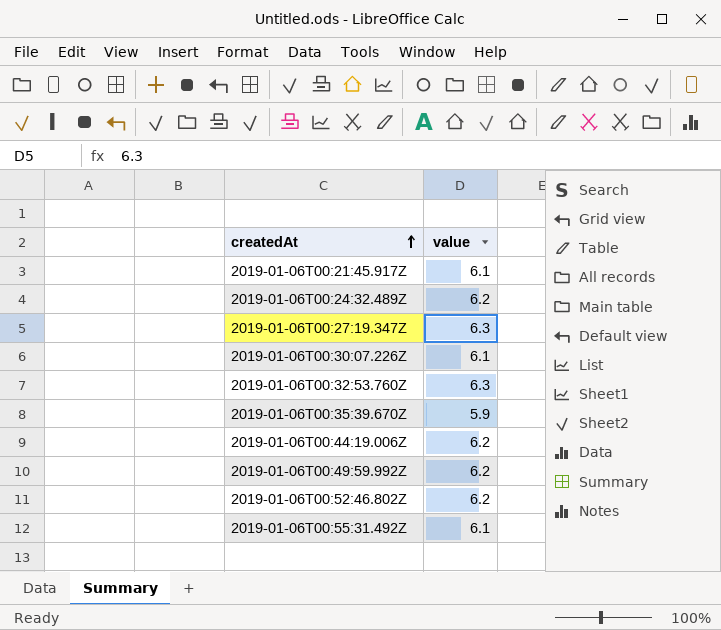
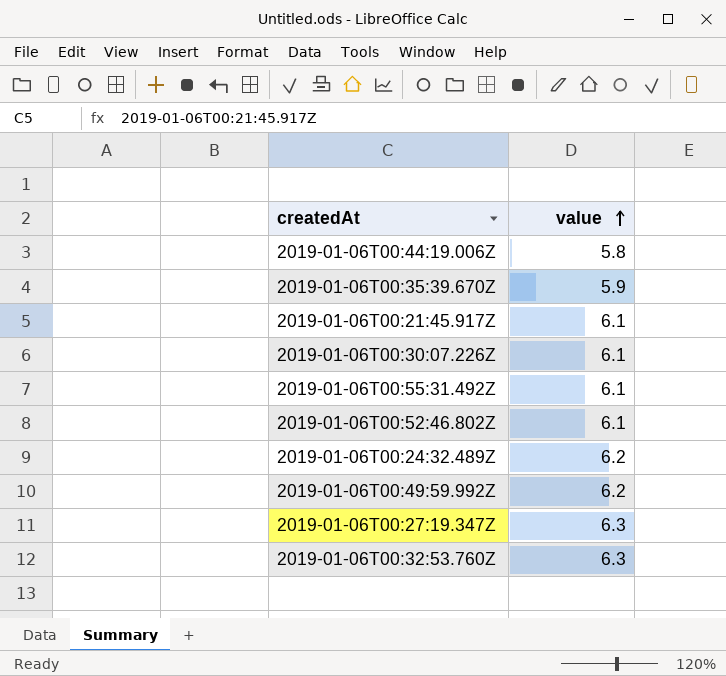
row order: createdAt ascending -> value ascending
2019-01-06T00:44:19.006Z | value: 6.2 -> 5.8
2019-01-06T00:52:46.802Z | value: 6.2 -> 6.1

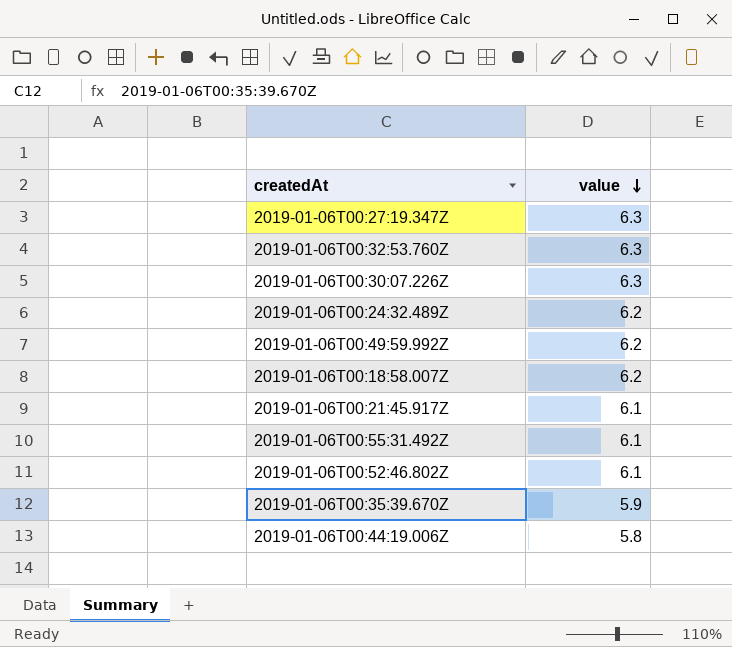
row order: value ascending -> value descending
2019-01-06T00:30:07.226Z | value: 6.1 -> 6.3
row 2019-01-06T00:18:58.007Z: none -> 6.2

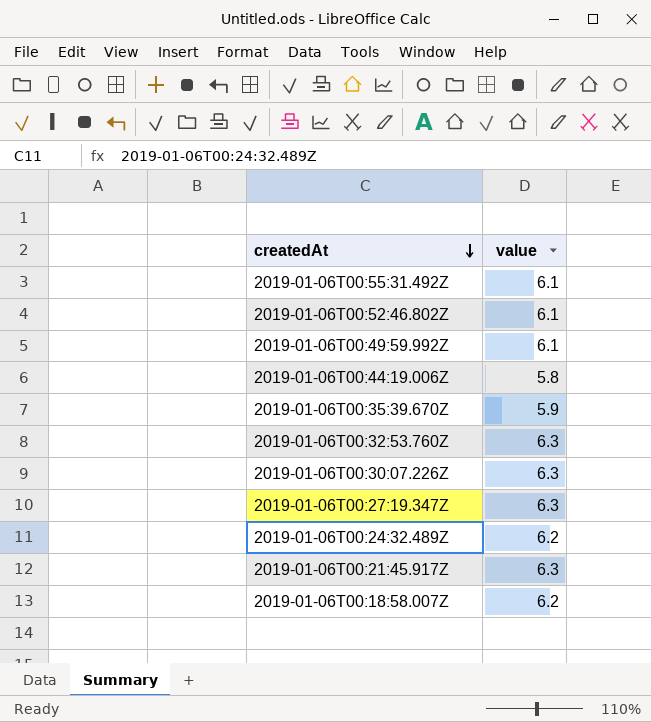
row order: value descending -> createdAt descending
2019-01-06T00:49:59.992Z | value: 6.2 -> 6.1
2019-01-06T00:21:45.917Z | value: 6.1 -> 6.3

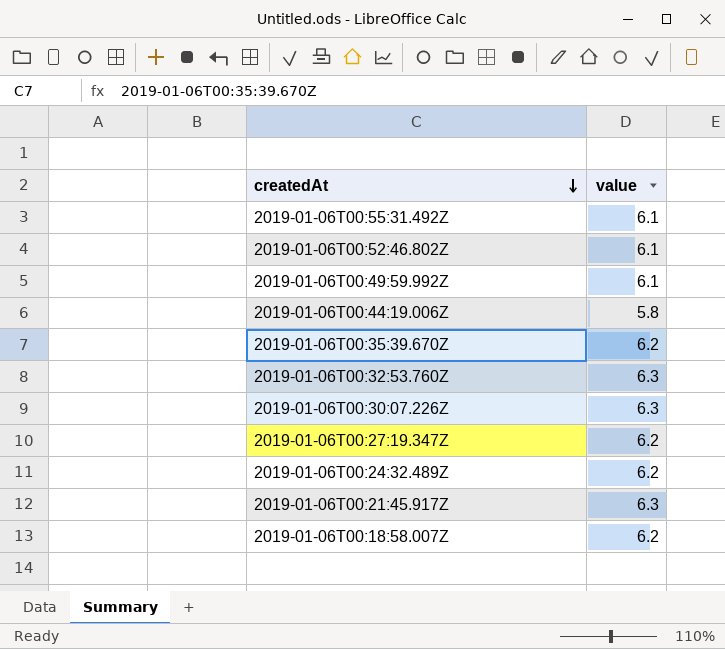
2019-01-06T00:35:39.670Z | value: 5.9 -> 6.2
2019-01-06T00:27:19.347Z | value: 6.3 -> 6.2

